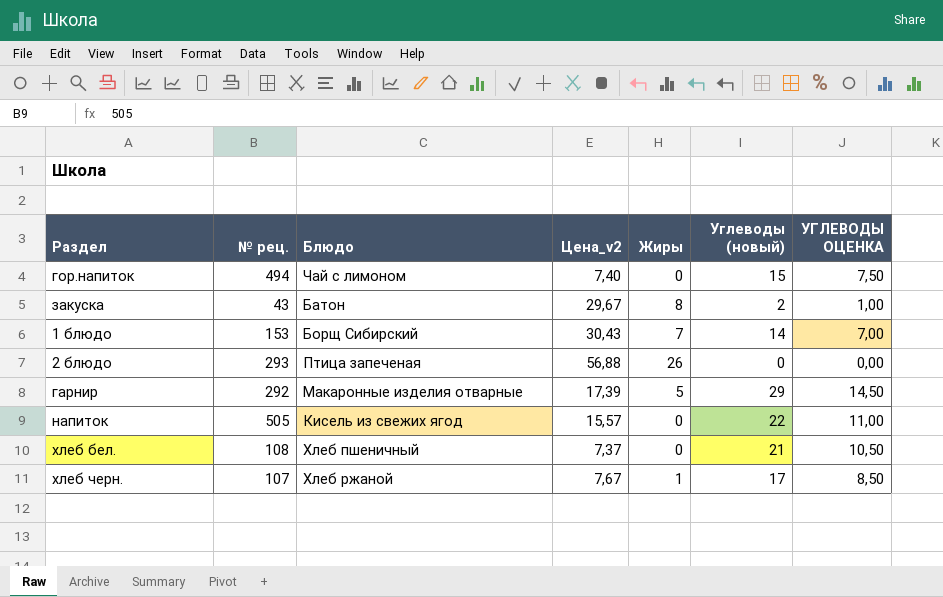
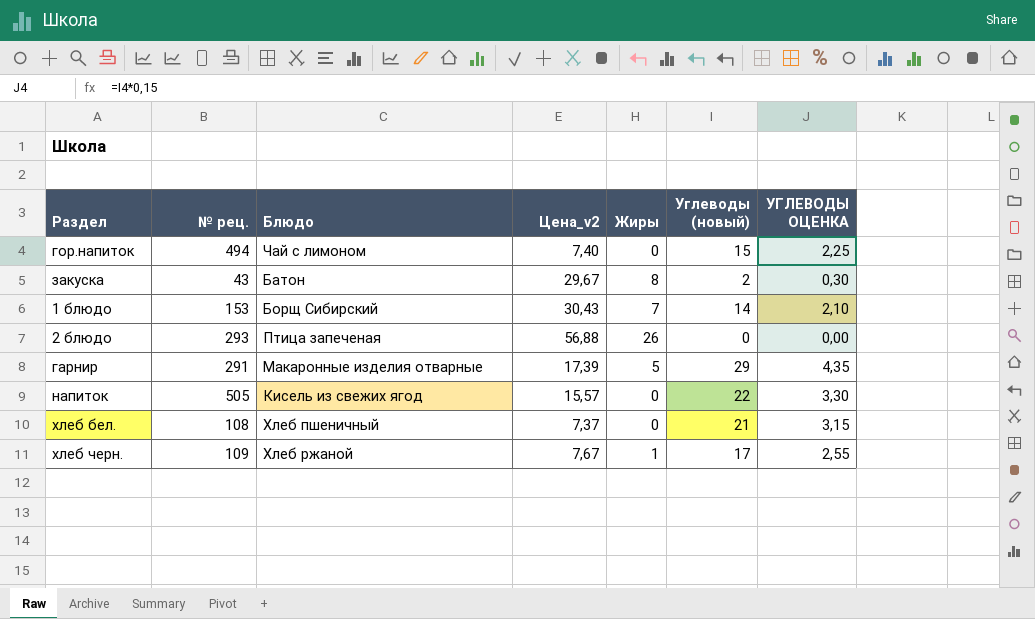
column УГЛЕВОДЫ ОЦЕНКА | formula: [Углеводы (новый)] * 0,5 -> [Углеводы (новый)] * 0,15
гарнир | № рец.: 292 -> 291
хлеб черн. | № рец.: 107 -> 109

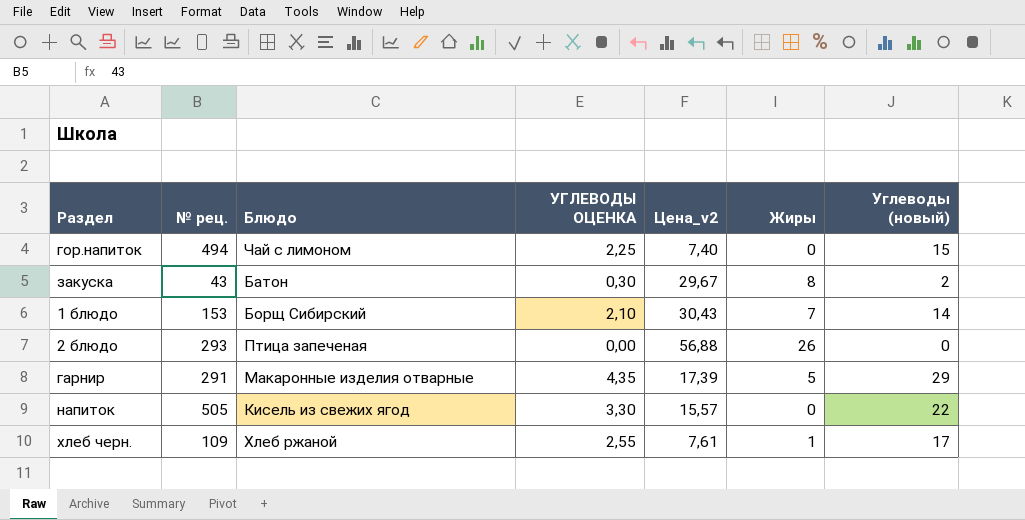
column УГЛЕВОДЫ ОЦЕНКА | position: 7 -> 4
row хлеб бел.: 108 | Хлеб пшеничный | 7,37 | 0 | 21 | 3,15 -> none
хлеб черн. | Цена_v2: 7,67 -> 7,61

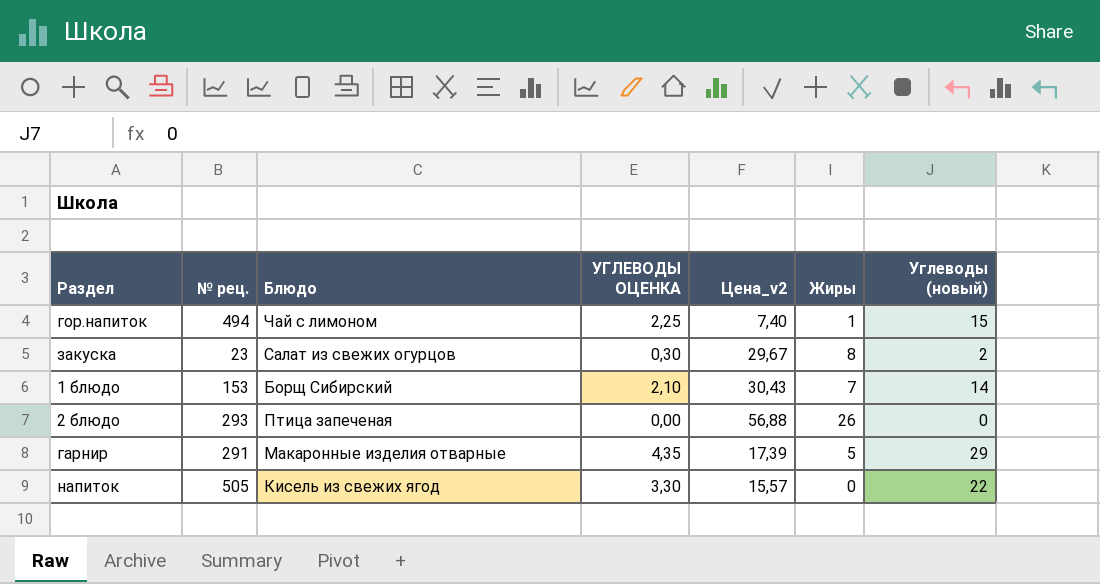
row хлеб черн.: 109 | Хлеб ржаной | 2,55 | 7,61 | 1 | 17 -> none
гор.напиток | Жиры: 0 -> 1
закуска | № рец.: 43 -> 23
закуска | Блюдо: Батон -> Салат из свежих огурцов

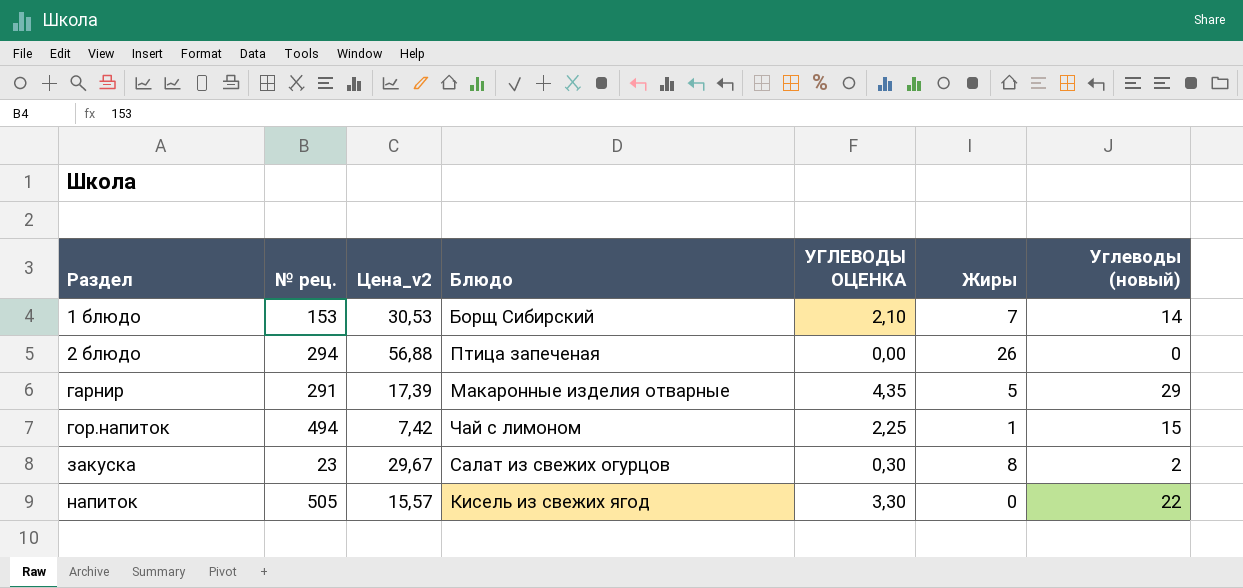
row order: none -> Раздел ascending
column Цена_v2 | position: 5 -> 3
1 блюдо | Цена_v2: 30,43 -> 30,53
2 блюдо | № рец.: 293 -> 294
гор.напиток | Цена_v2: 7,40 -> 7,42

